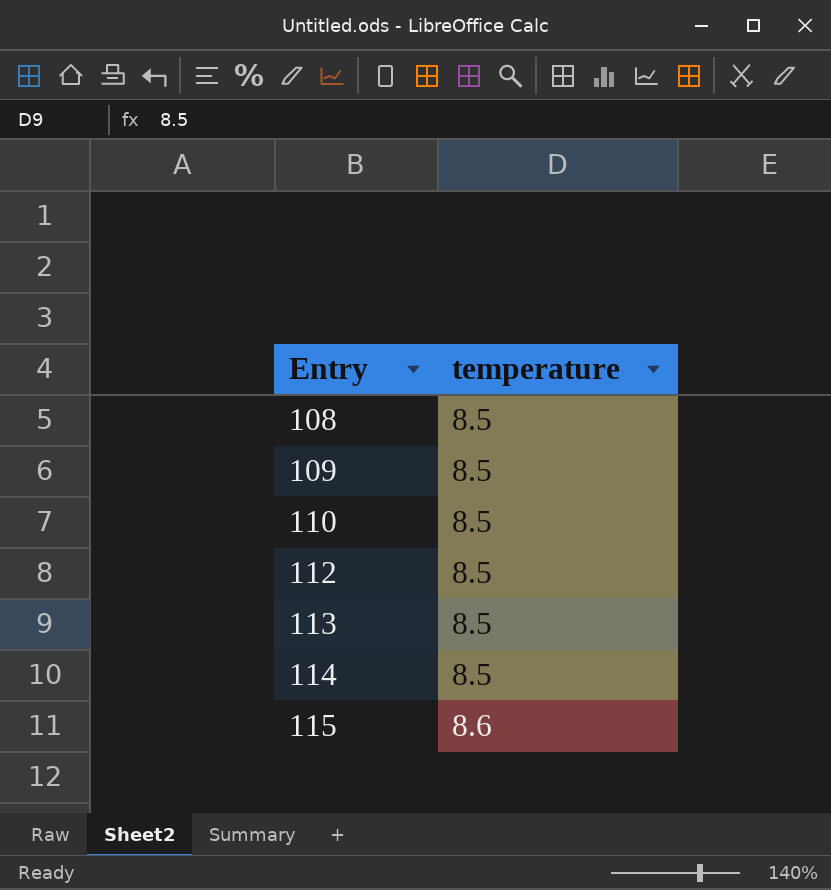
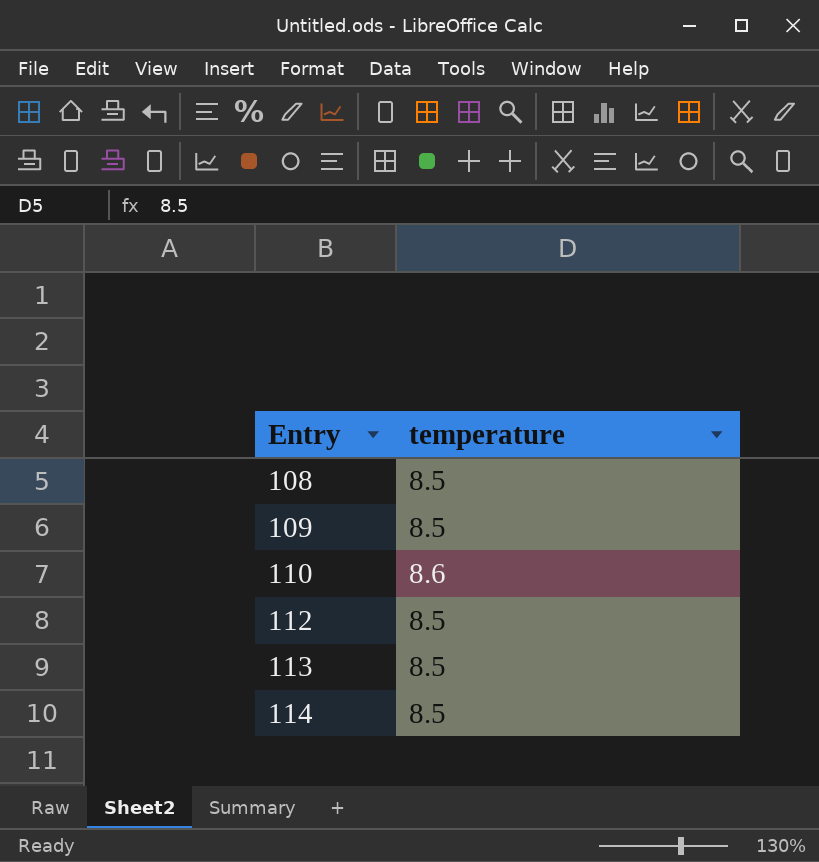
row 115: 8.6 -> none
110 | temperature: 8.5 -> 8.6

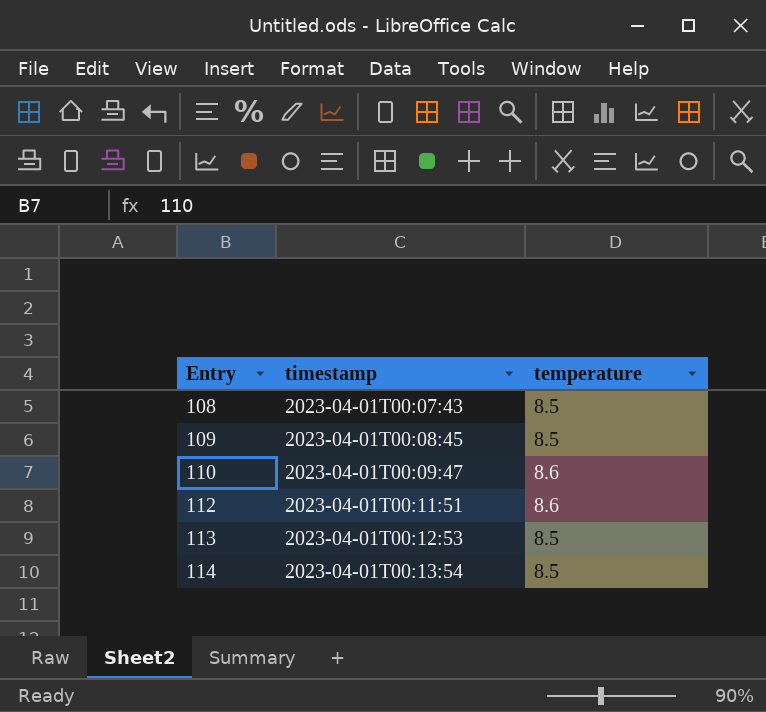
column timestamp | position: none -> 2
112 | temperature: 8.5 -> 8.6

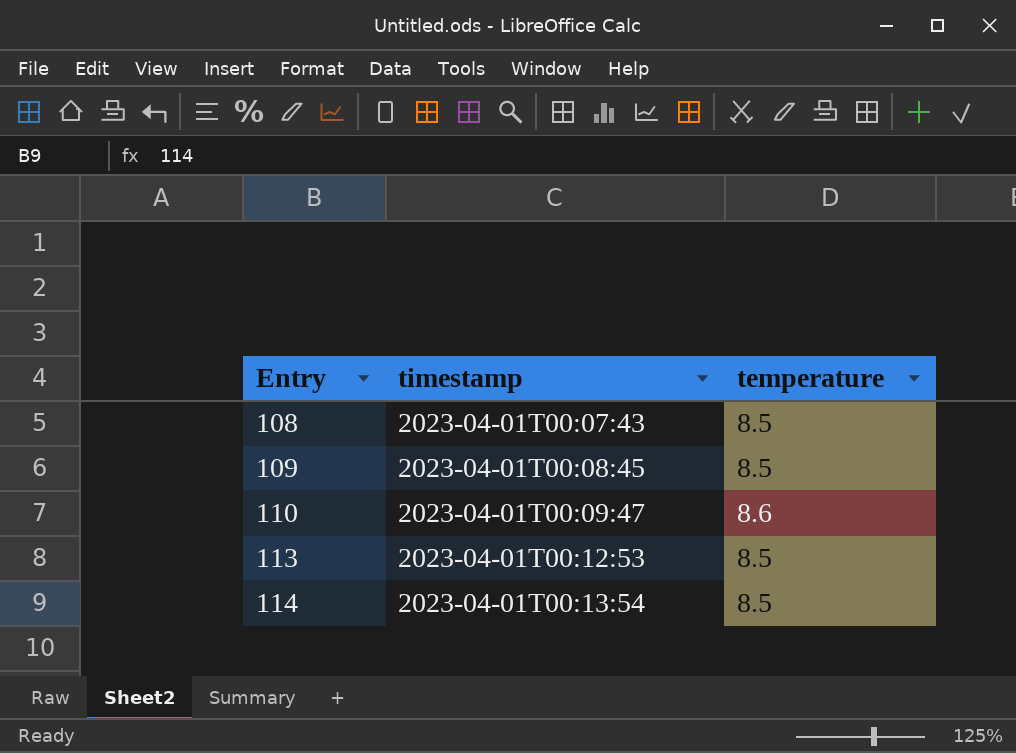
row 112: 2023-04-01T00:11:51 | 8.6 -> none

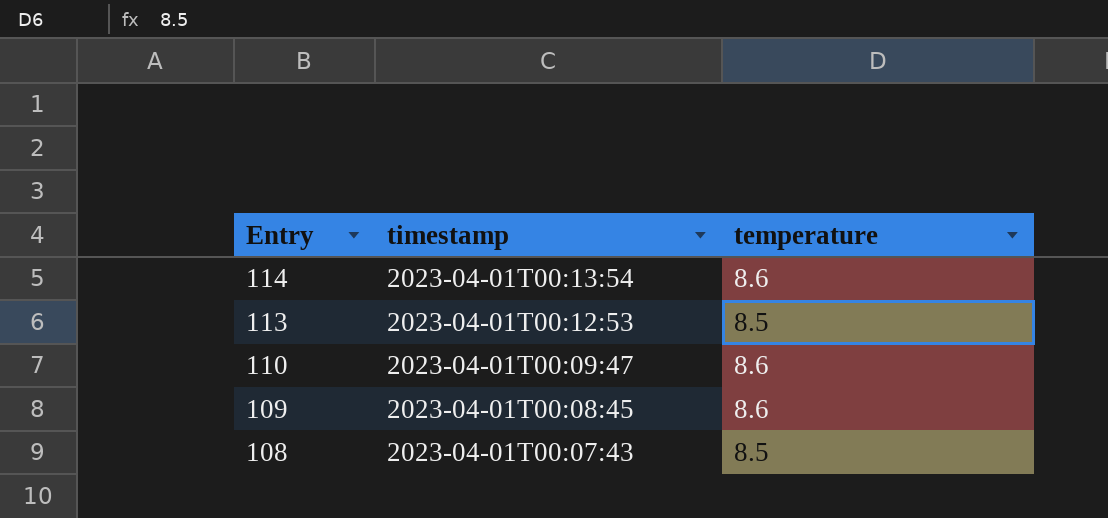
row order: Entry ascending -> Entry descending
114 | temperature: 8.5 -> 8.6
109 | temperature: 8.5 -> 8.6

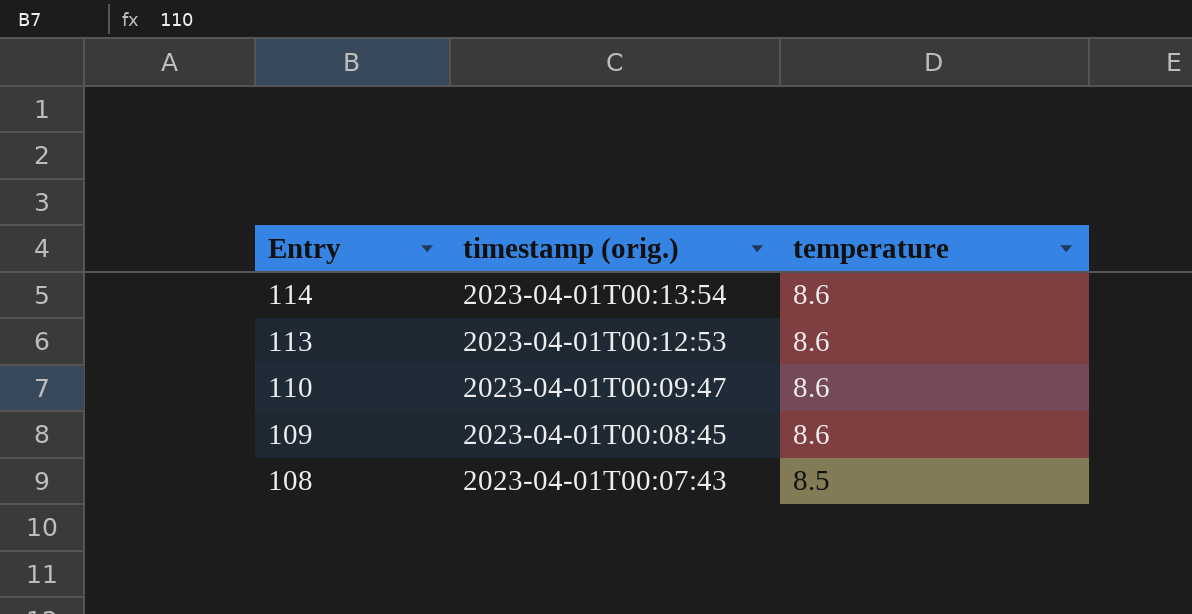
column name: timestamp -> timestamp (orig.)
113 | temperature: 8.5 -> 8.6

